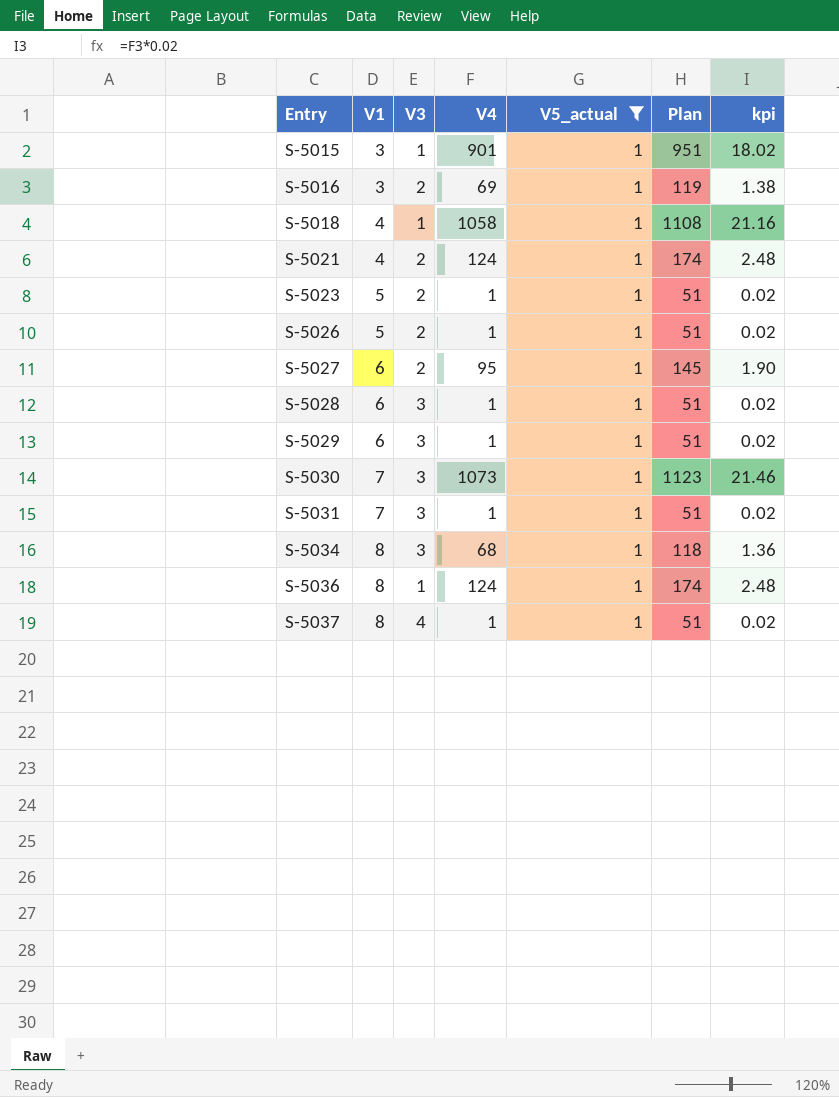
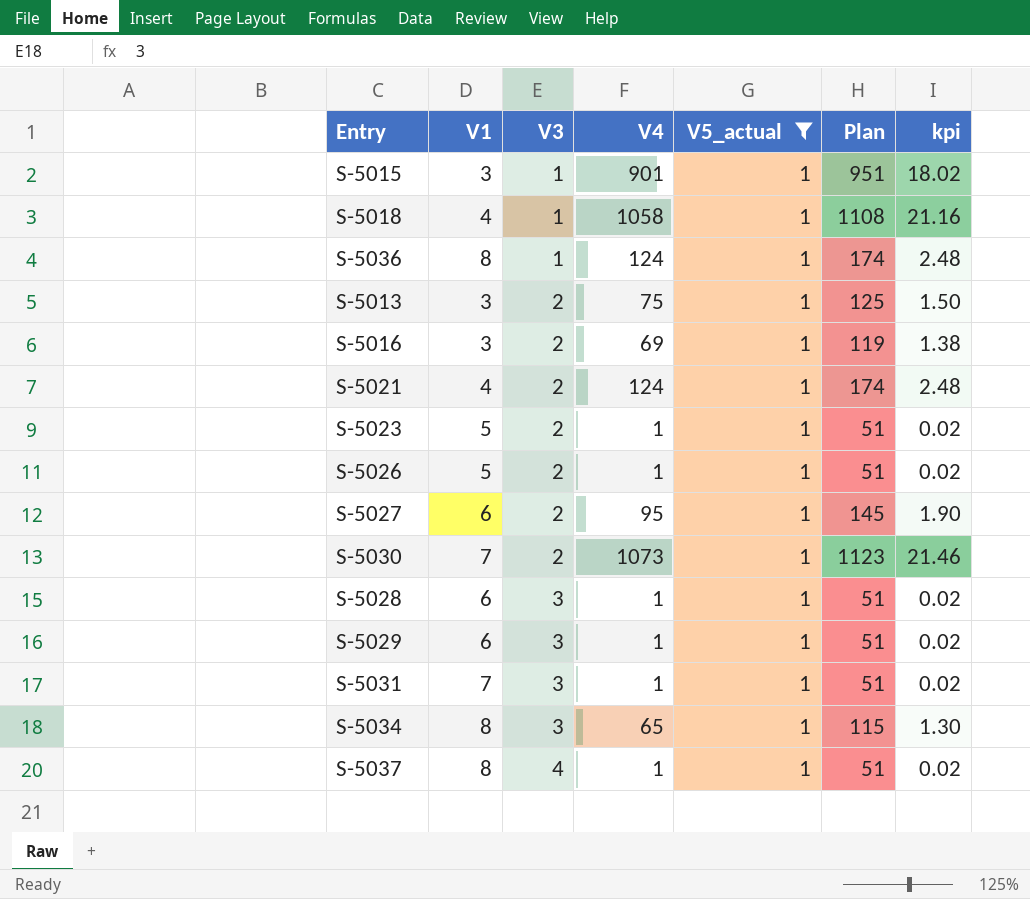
row order: Entry ascending -> V3 ascending
row S-5013: none -> 3 | 2 | 75 | 1 | 125 | 1.50
S-5030 | V3: 3 -> 2
S-5034 | V4: 68 -> 65
S-5034 | Plan: 118 -> 115
S-5034 | kpi: 1.36 -> 1.30

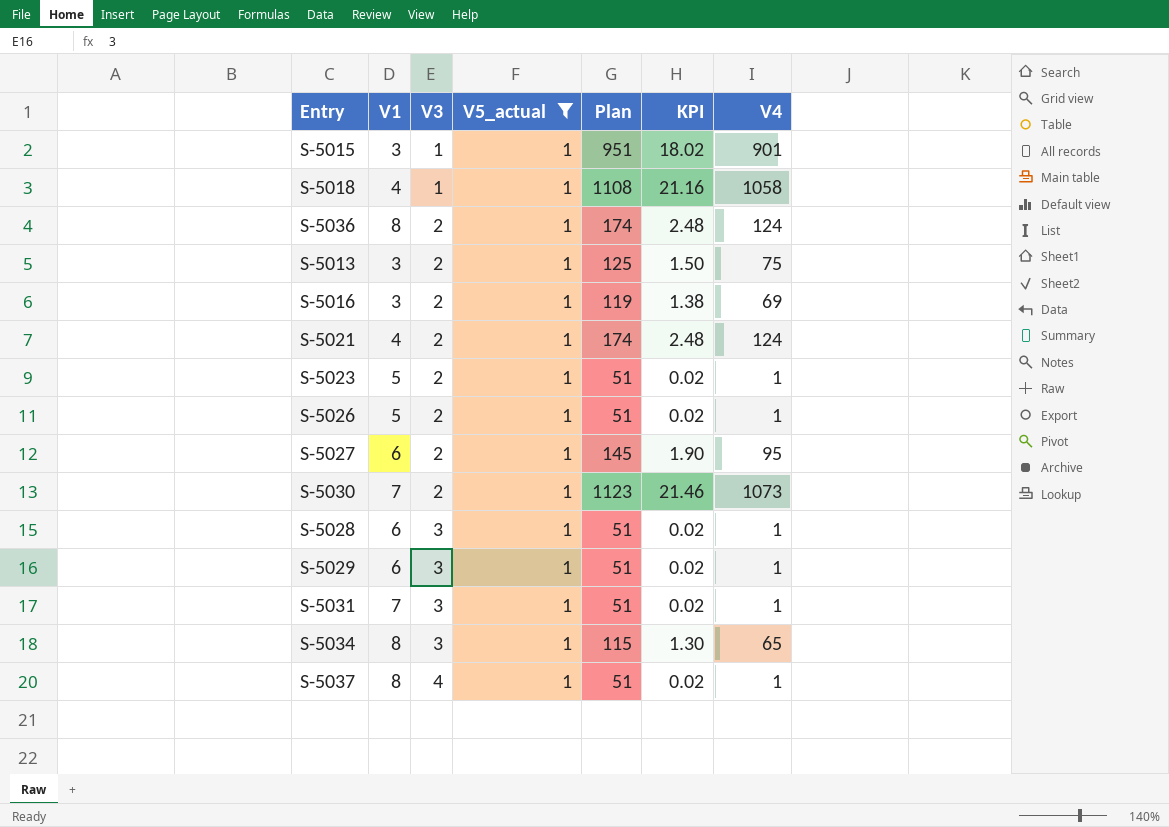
column name: kpi -> KPI
column V4 | position: 4 -> 7
S-5036 | V3: 1 -> 2

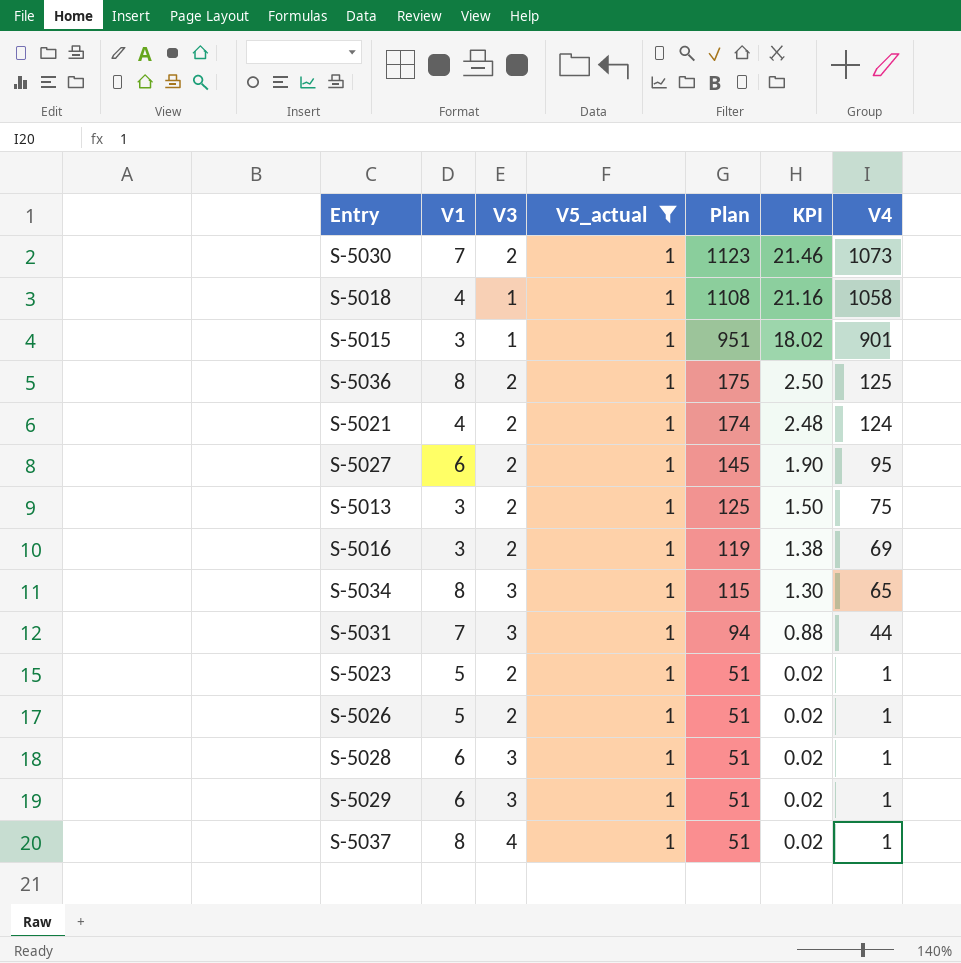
row order: V3 ascending -> Plan descending
S-5036 | Plan: 174 -> 175
S-5036 | KPI: 2.48 -> 2.50
S-5036 | V4: 124 -> 125
S-5031 | Plan: 51 -> 94
S-5031 | KPI: 0.02 -> 0.88
S-5031 | V4: 1 -> 44

